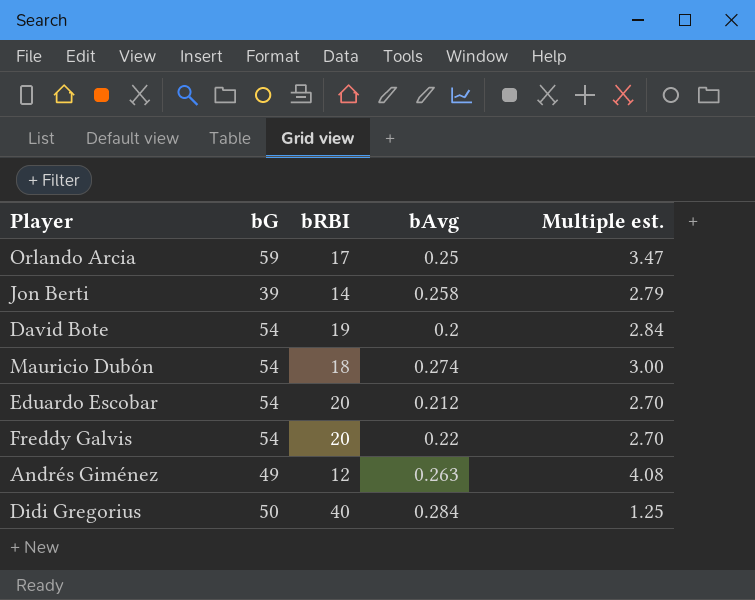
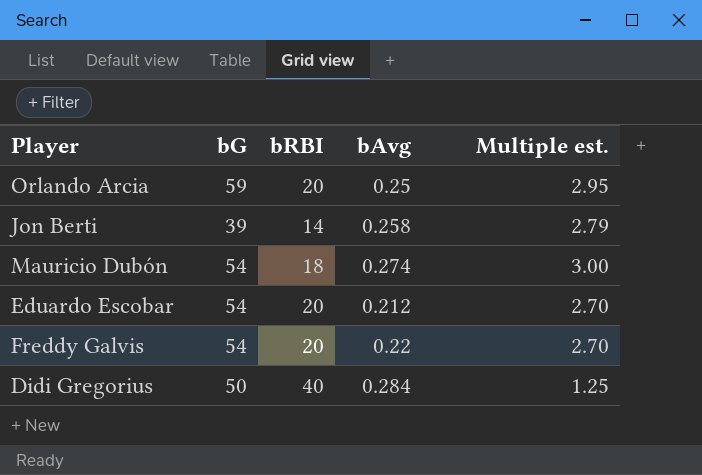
row David Bote: 54 | 19 | 0.2 | 2.84 -> none
row Andrés Giménez: 49 | 12 | 0.263 | 4.08 -> none
Orlando Arcia | bRBI: 17 -> 20
Orlando Arcia | Multiple est.: 3.47 -> 2.95

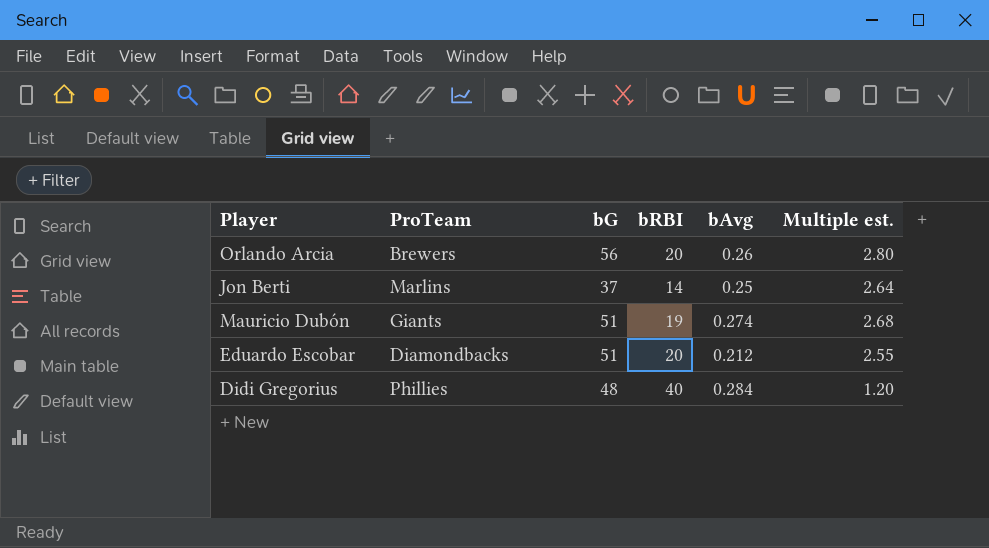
column ProTeam | position: none -> 2
row Freddy Galvis: 54 | 20 | 0.22 | 2.70 -> none
Orlando Arcia | bG: 59 -> 56
Orlando Arcia | bAvg: 0.25 -> 0.26
Orlando Arcia | Multiple est.: 2.95 -> 2.80
Jon Berti | bG: 39 -> 37
Jon Berti | bAvg: 0.258 -> 0.25
Jon Berti | Multiple est.: 2.79 -> 2.64
Mauricio Dubón | bG: 54 -> 51
Mauricio Dubón | bRBI: 18 -> 19
Mauricio Dubón | Multiple est.: 3.00 -> 2.68
Eduardo Escobar | bG: 54 -> 51
Eduardo Escobar | Multiple est.: 2.70 -> 2.55
Didi Gregorius | bG: 50 -> 48
Didi Gregorius | Multiple est.: 1.25 -> 1.20

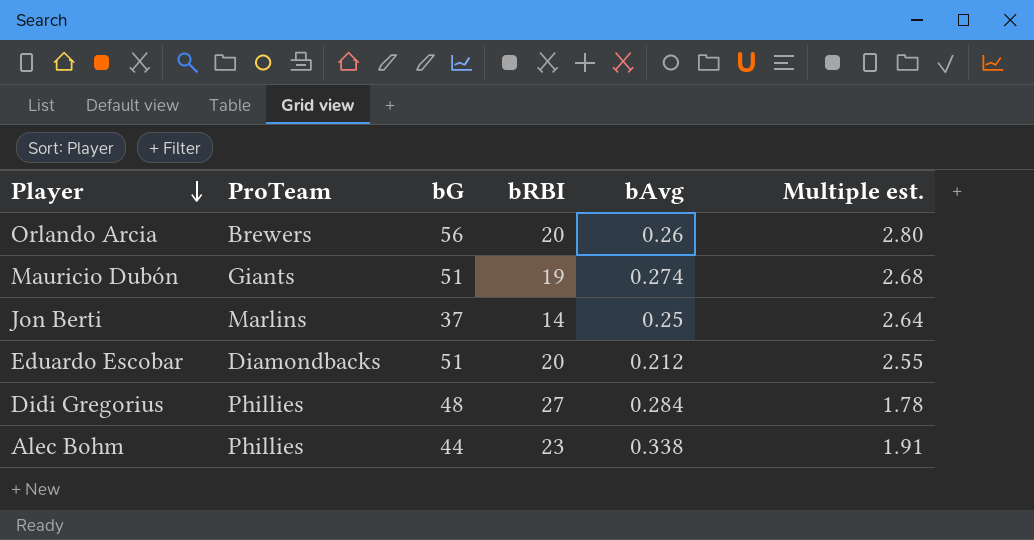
row order: none -> Player descending
Didi Gregorius | bRBI: 40 -> 27
Didi Gregorius | Multiple est.: 1.20 -> 1.78
row Alec Bohm: none -> Phillies | 44 | 23 | 0.338 | 1.91

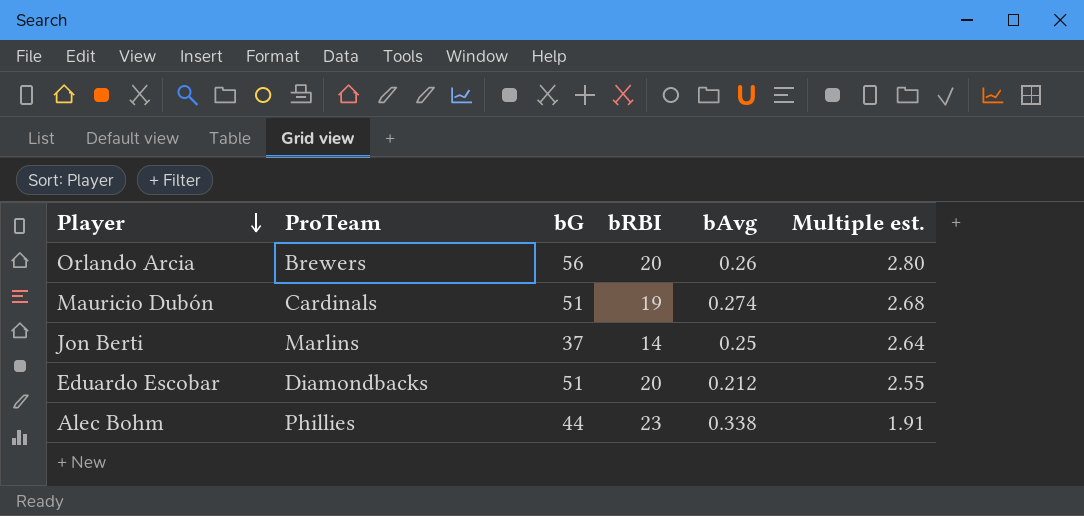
row Didi Gregorius: Phillies | 48 | 27 | 0.284 | 1.78 -> none
Mauricio Dubón | ProTeam: Giants -> Cardinals

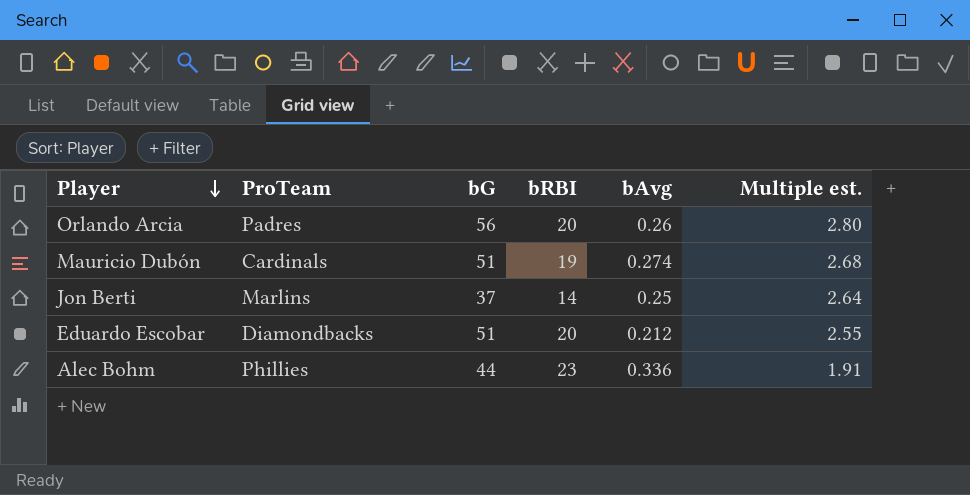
Orlando Arcia | ProTeam: Brewers -> Padres
Alec Bohm | bAvg: 0.338 -> 0.336

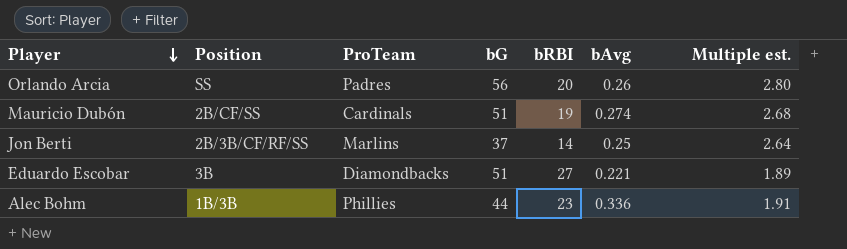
column Position | position: none -> 2
Eduardo Escobar | bRBI: 20 -> 27
Eduardo Escobar | bAvg: 0.212 -> 0.221
Eduardo Escobar | Multiple est.: 2.55 -> 1.89

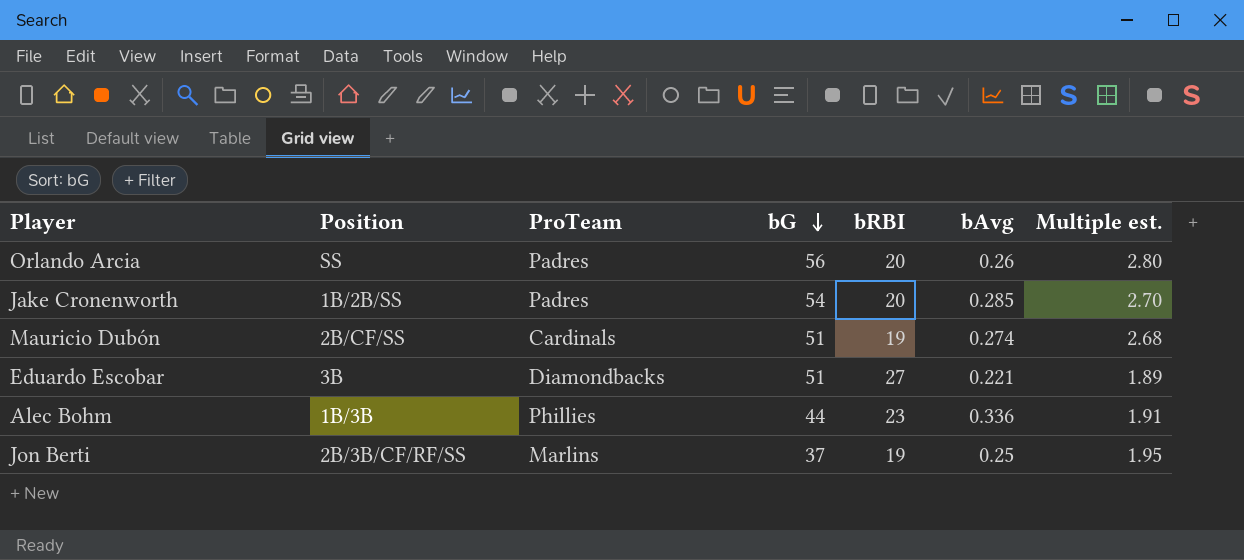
row order: Player descending -> bG descending
row Jake Cronenworth: none -> 1B/2B/SS | Padres | 54 | 20 | 0.285 | 2.70
Jon Berti | bRBI: 14 -> 19
Jon Berti | Multiple est.: 2.64 -> 1.95

